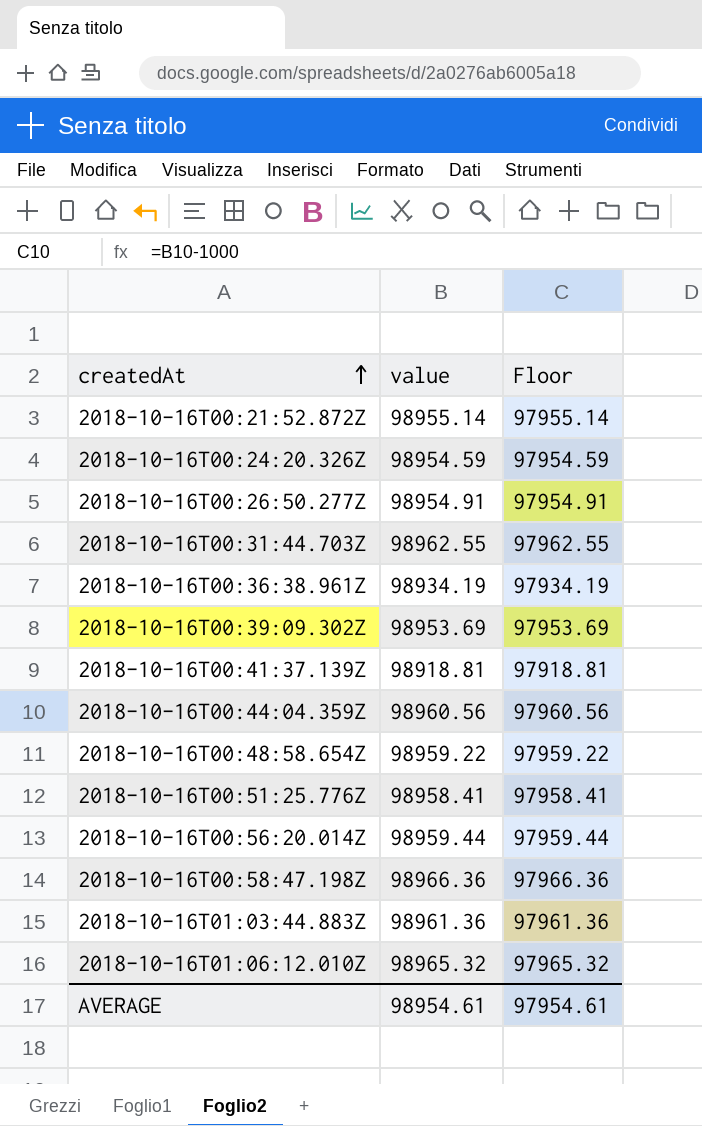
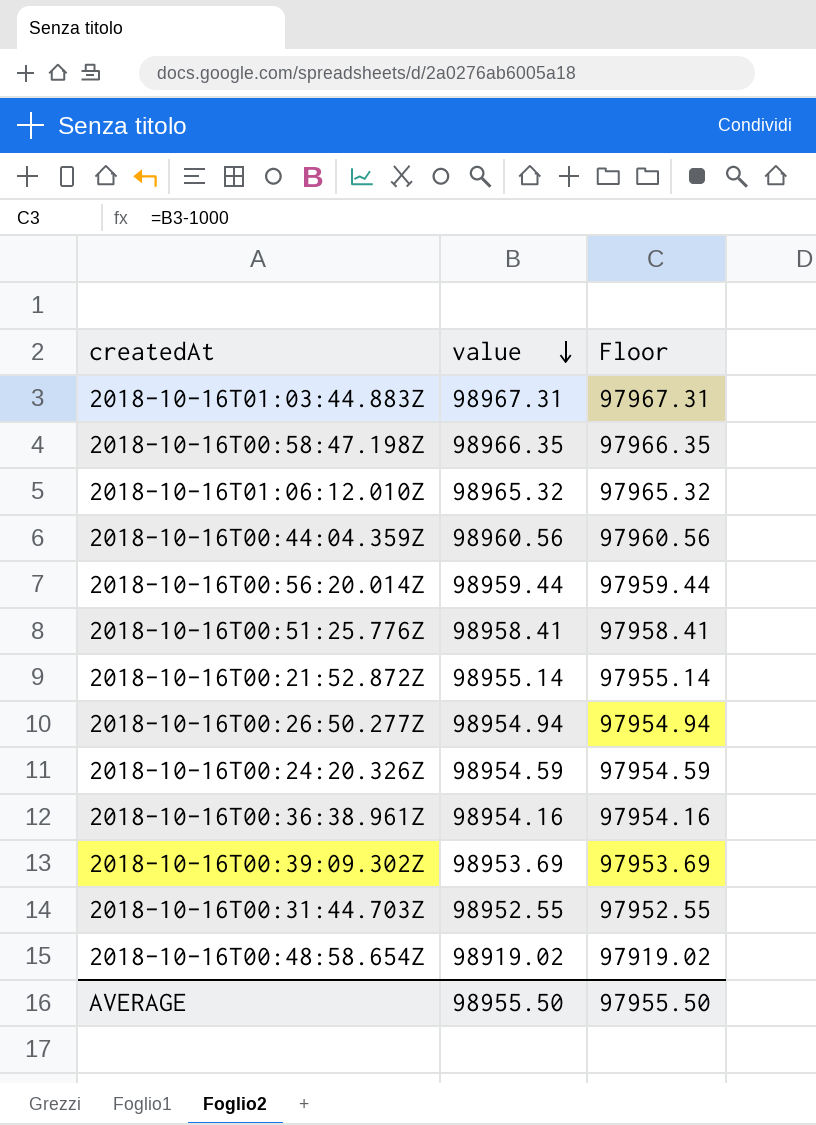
row order: createdAt ascending -> value descending
row 2018-10-16T00:41:37.139Z: 98918.81 | 97918.81 -> none
2018-10-16T01:03:44.883Z | value: 98961.36 -> 98967.31
2018-10-16T01:03:44.883Z | Floor: 97961.36 -> 97967.31
2018-10-16T00:58:47.198Z | value: 98966.36 -> 98966.35
2018-10-16T00:58:47.198Z | Floor: 97966.36 -> 97966.35
2018-10-16T00:26:50.277Z | value: 98954.91 -> 98954.94
2018-10-16T00:26:50.277Z | Floor: 97954.91 -> 97954.94
2018-10-16T00:36:38.961Z | value: 98934.19 -> 98954.16
2018-10-16T00:36:38.961Z | Floor: 97934.19 -> 97954.16
2018-10-16T00:31:44.703Z | value: 98962.55 -> 98952.55
2018-10-16T00:31:44.703Z | Floor: 97962.55 -> 97952.55
2018-10-16T00:48:58.654Z | value: 98959.22 -> 98919.02
2018-10-16T00:48:58.654Z | Floor: 97959.22 -> 97919.02
AVERAGE | value: 98954.61 -> 98955.50
AVERAGE | Floor: 97954.61 -> 97955.50

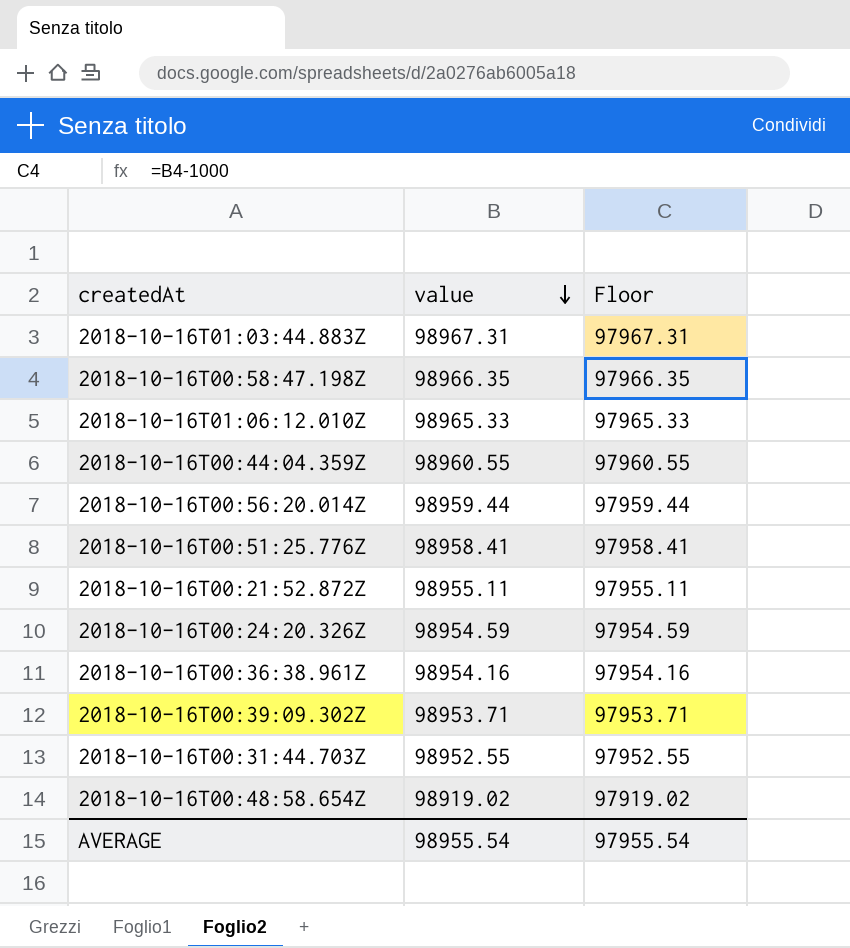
row 2018-10-16T00:26:50.277Z: 98954.94 | 97954.94 -> none
2018-10-16T01:06:12.010Z | value: 98965.32 -> 98965.33
2018-10-16T01:06:12.010Z | Floor: 97965.32 -> 97965.33
2018-10-16T00:44:04.359Z | value: 98960.56 -> 98960.55
2018-10-16T00:44:04.359Z | Floor: 97960.56 -> 97960.55
2018-10-16T00:21:52.872Z | value: 98955.14 -> 98955.11
2018-10-16T00:21:52.872Z | Floor: 97955.14 -> 97955.11
2018-10-16T00:39:09.302Z | value: 98953.69 -> 98953.71
2018-10-16T00:39:09.302Z | Floor: 97953.69 -> 97953.71
AVERAGE | value: 98955.50 -> 98955.54
AVERAGE | Floor: 97955.50 -> 97955.54

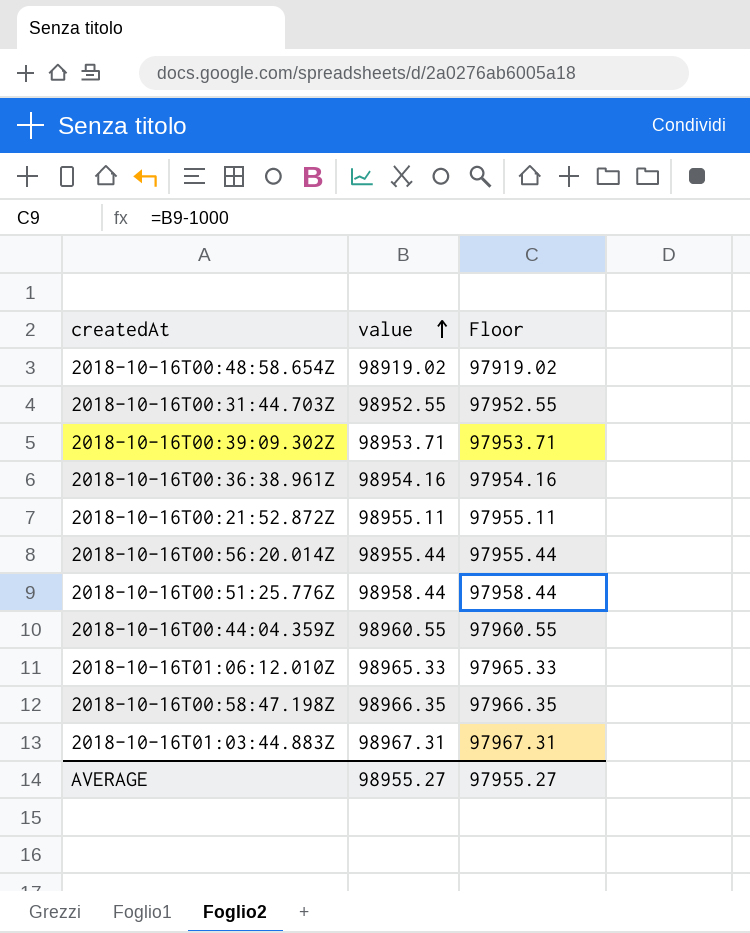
row order: value descending -> value ascending
row 2018-10-16T00:24:20.326Z: 98954.59 | 97954.59 -> none
2018-10-16T00:56:20.014Z | value: 98959.44 -> 98955.44
2018-10-16T00:56:20.014Z | Floor: 97959.44 -> 97955.44
2018-10-16T00:51:25.776Z | value: 98958.41 -> 98958.44
2018-10-16T00:51:25.776Z | Floor: 97958.41 -> 97958.44
AVERAGE | value: 98955.54 -> 98955.27
AVERAGE | Floor: 97955.54 -> 97955.27

